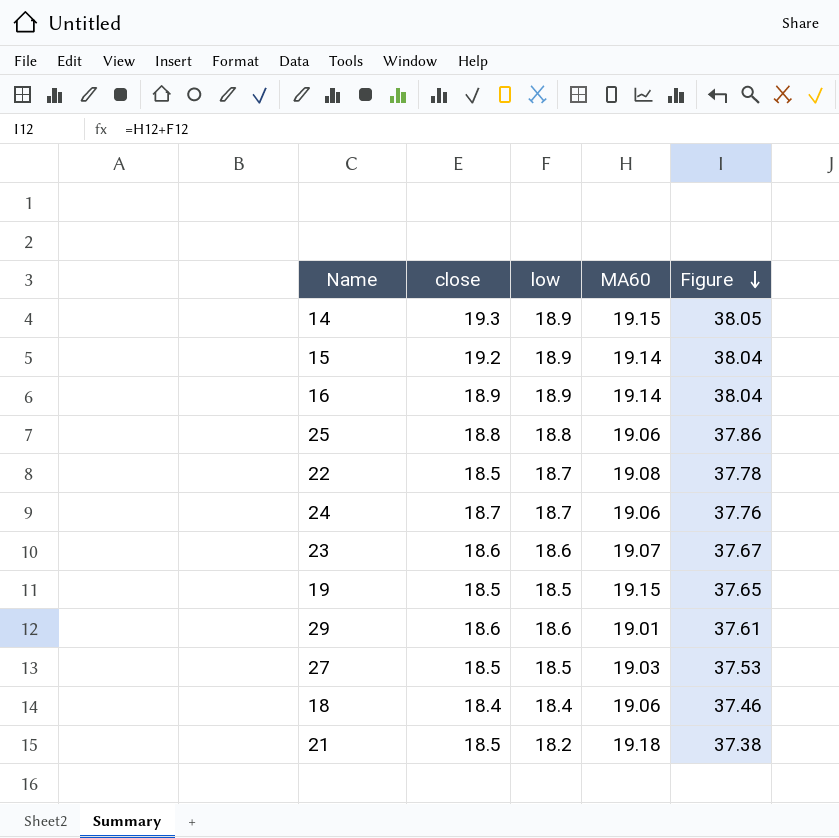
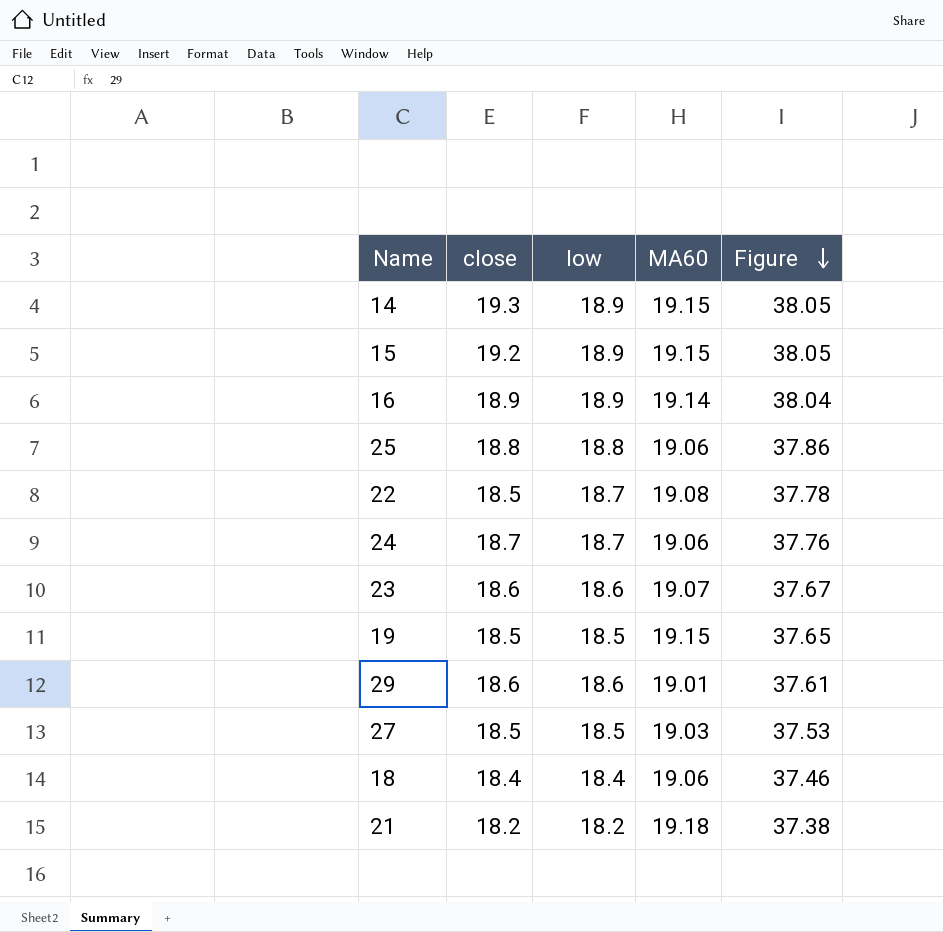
15 | MA60: 19.14 -> 19.15
15 | Figure: 38.04 -> 38.05
21 | close: 18.5 -> 18.2

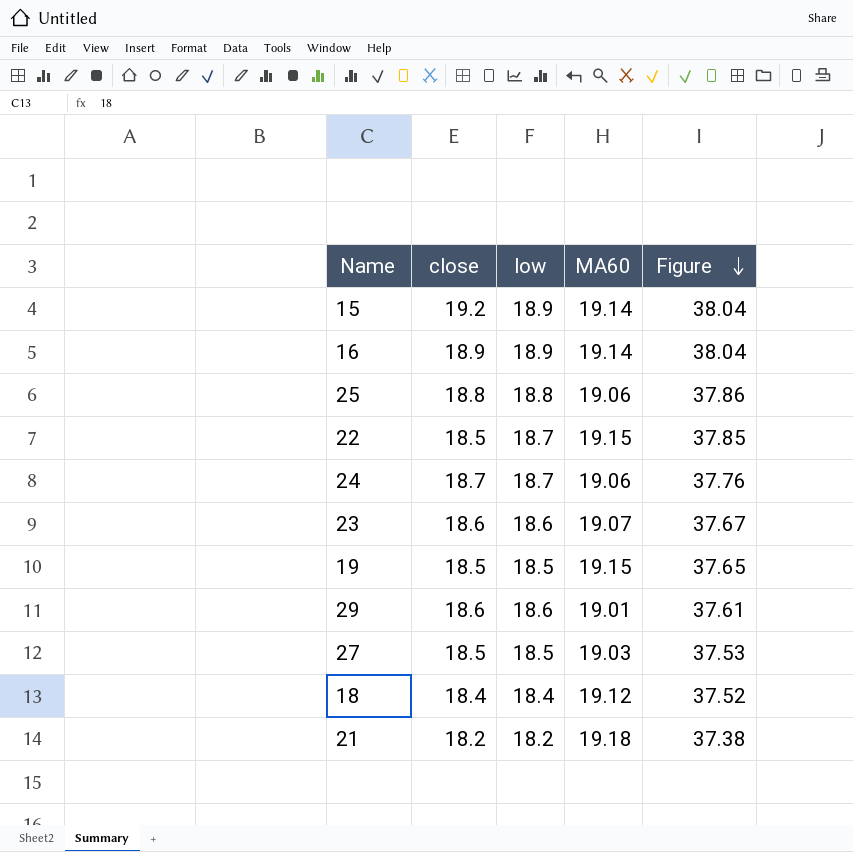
row 14: 19.3 | 18.9 | 19.15 | 38.05 -> none
15 | MA60: 19.15 -> 19.14
15 | Figure: 38.05 -> 38.04
22 | MA60: 19.08 -> 19.15
22 | Figure: 37.78 -> 37.85
18 | MA60: 19.06 -> 19.12
18 | Figure: 37.46 -> 37.52

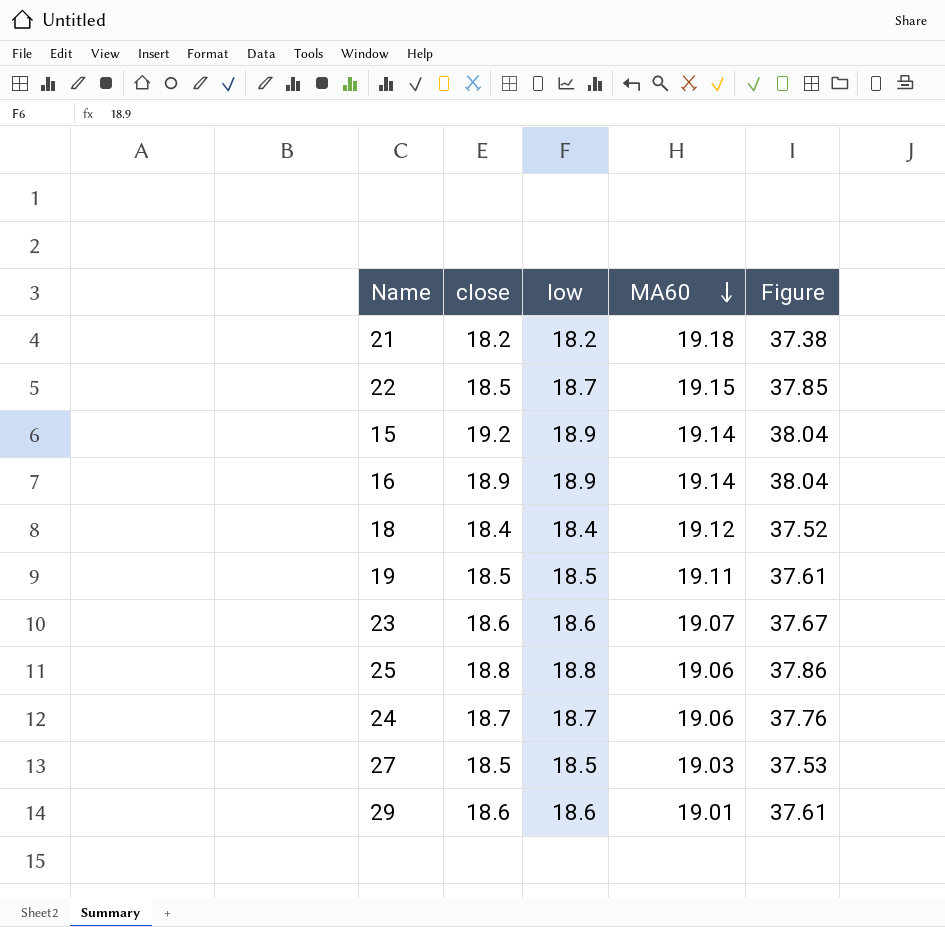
row order: Figure descending -> MA60 descending
19 | MA60: 19.15 -> 19.11
19 | Figure: 37.65 -> 37.61

